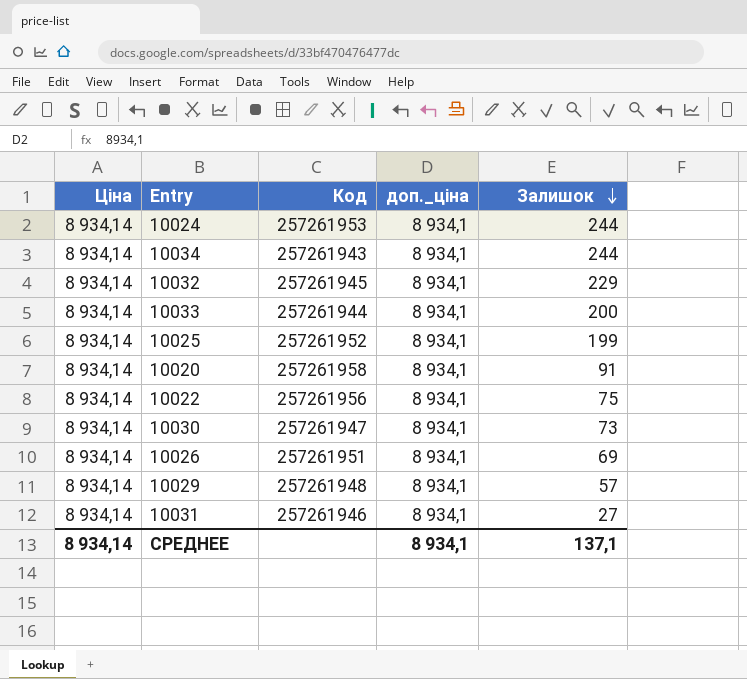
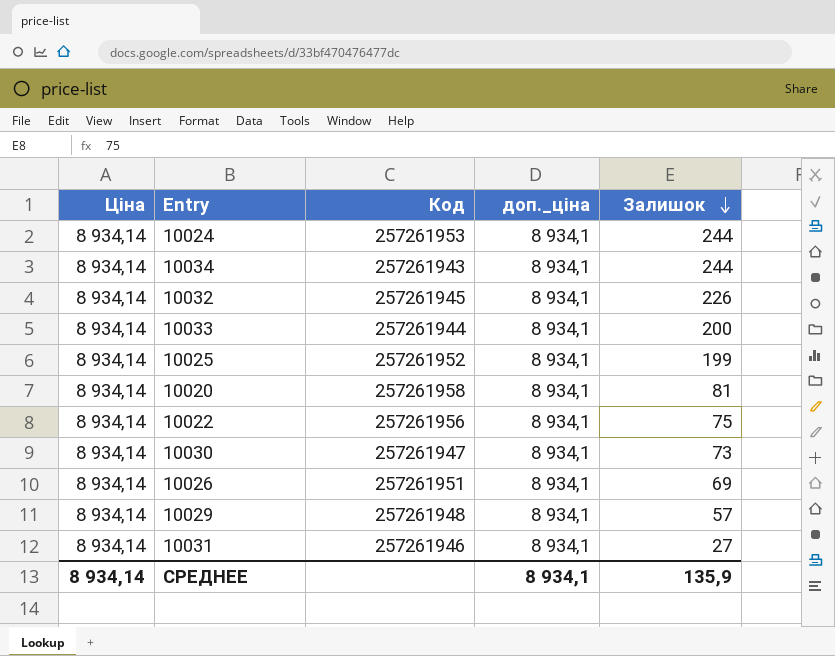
10032 | Залишок: 229 -> 226
10020 | Залишок: 91 -> 81
СРЕДНЕЕ | Залишок: 137,1 -> 135,9

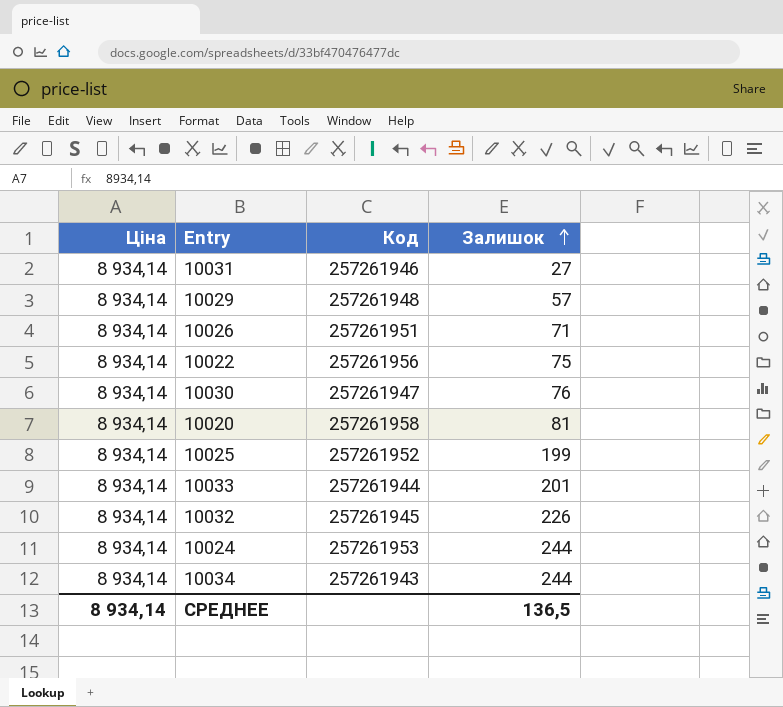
row order: Залишок descending -> Залишок ascending
column доп._ціна | position: 4 -> none
10026 | Залишок: 69 -> 71
10030 | Залишок: 73 -> 76
10033 | Залишок: 200 -> 201
СРЕДНЕЕ | Залишок: 135,9 -> 136,5

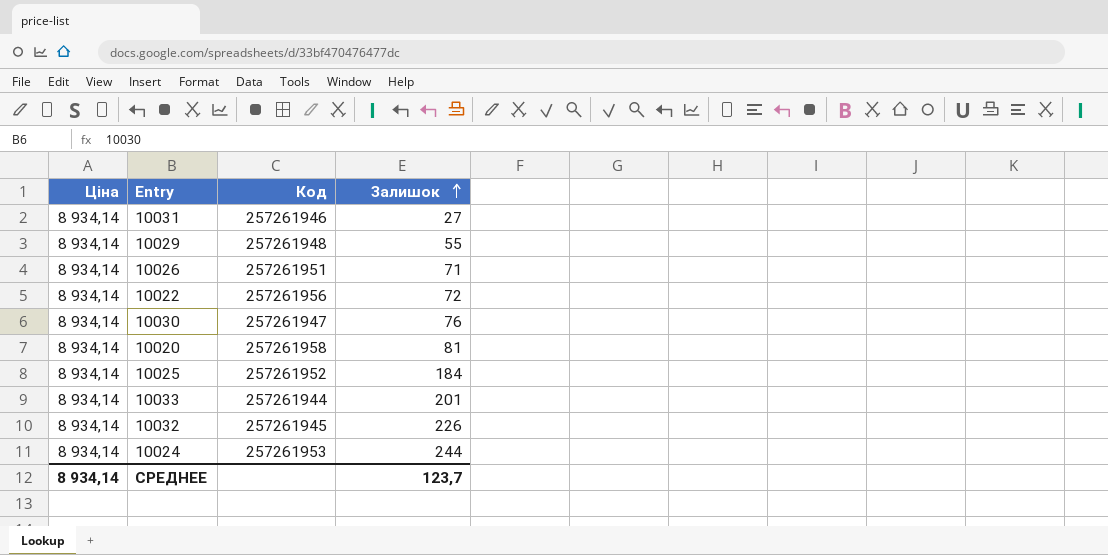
row 10034: 8 934,14 | 257261943 | 244 -> none
10029 | Залишок: 57 -> 55
10022 | Залишок: 75 -> 72
10025 | Залишок: 199 -> 184
СРЕДНЕЕ | Залишок: 136,5 -> 123,7

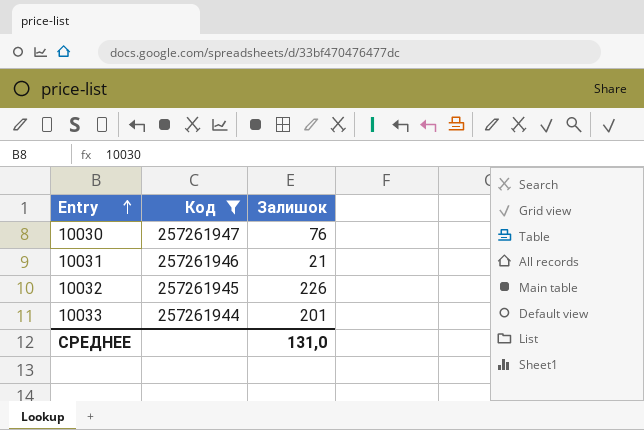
filter: none -> Код <= 257261947
row order: Залишок ascending -> Entry ascending
column Ціна | position: 1 -> none
10031 | Залишок: 27 -> 21
СРЕДНЕЕ | Залишок: 123,7 -> 131,0

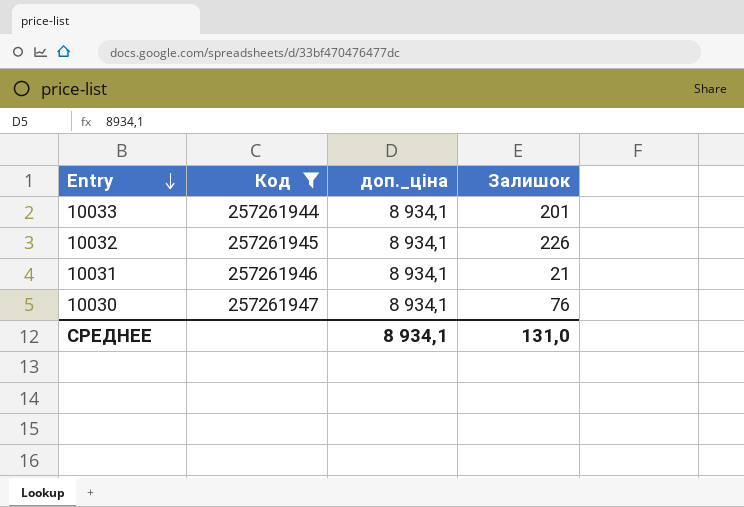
row order: Entry ascending -> Entry descending
column доп._ціна | position: none -> 3

